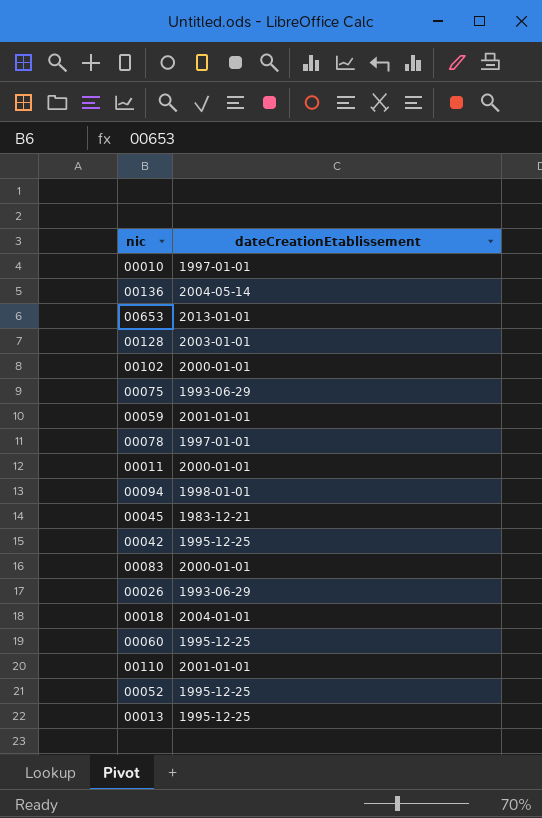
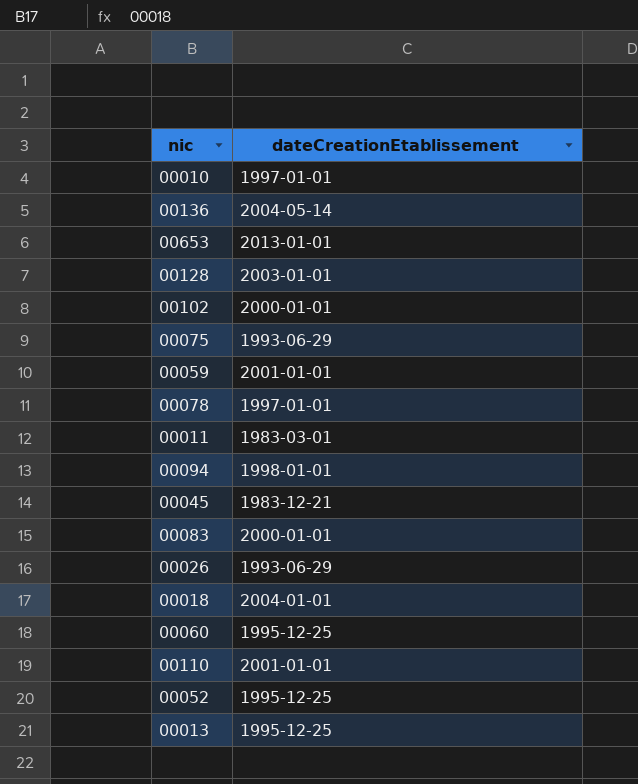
row 00042: 1995-12-25 -> none
00011 | dateCreationEtablissement: 2000-01-01 -> 1983-03-01

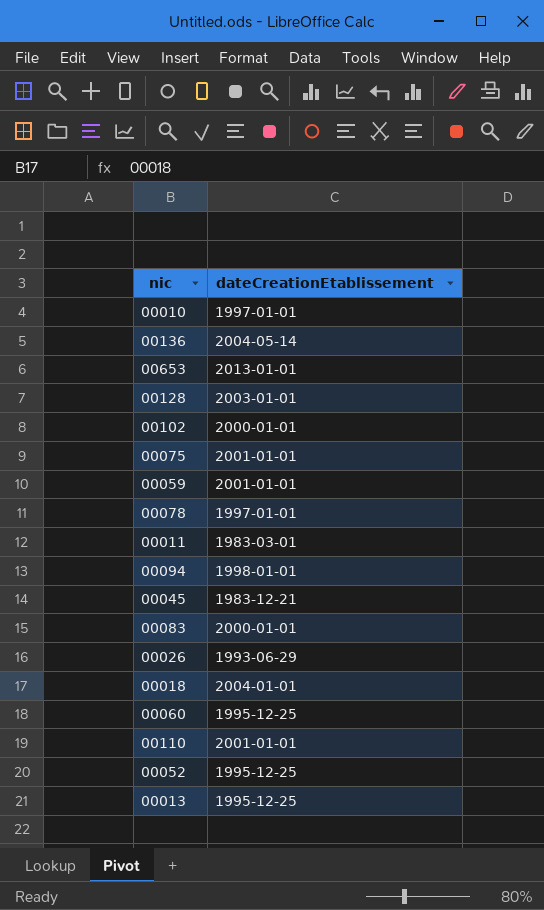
00075 | dateCreationEtablissement: 1993-06-29 -> 2001-01-01

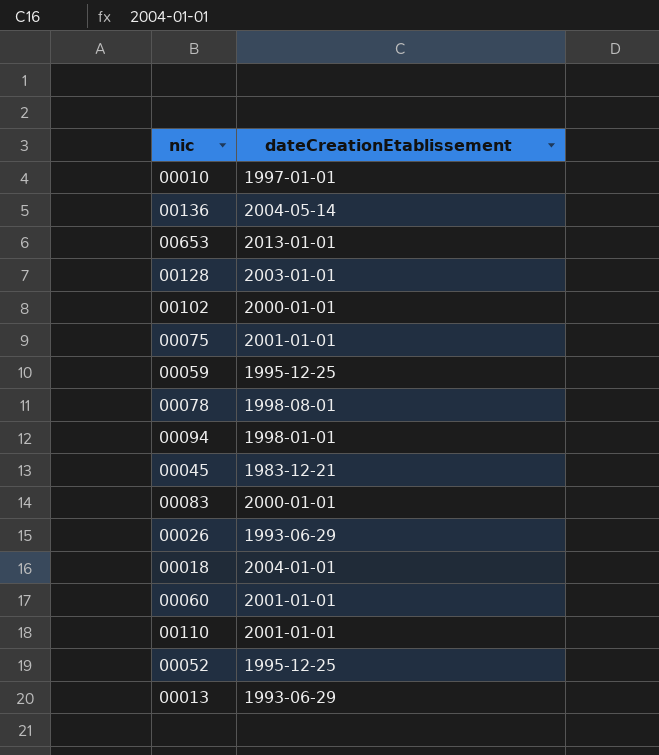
row 00011: 1983-03-01 -> none
00059 | dateCreationEtablissement: 2001-01-01 -> 1995-12-25
00078 | dateCreationEtablissement: 1997-01-01 -> 1998-08-01
00060 | dateCreationEtablissement: 1995-12-25 -> 2001-01-01
00013 | dateCreationEtablissement: 1995-12-25 -> 1993-06-29

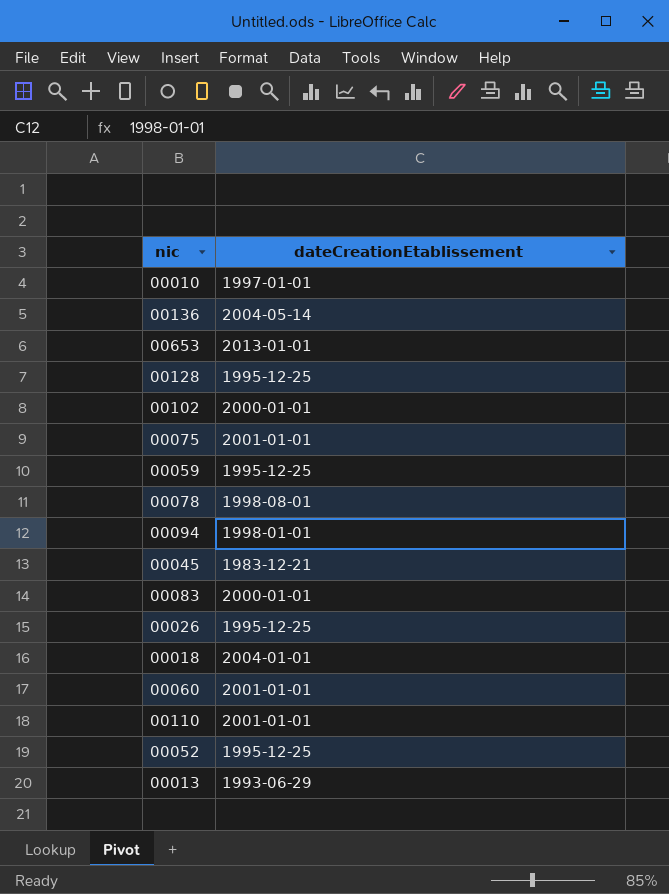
00128 | dateCreationEtablissement: 2003-01-01 -> 1995-12-25
00026 | dateCreationEtablissement: 1993-06-29 -> 1995-12-25

